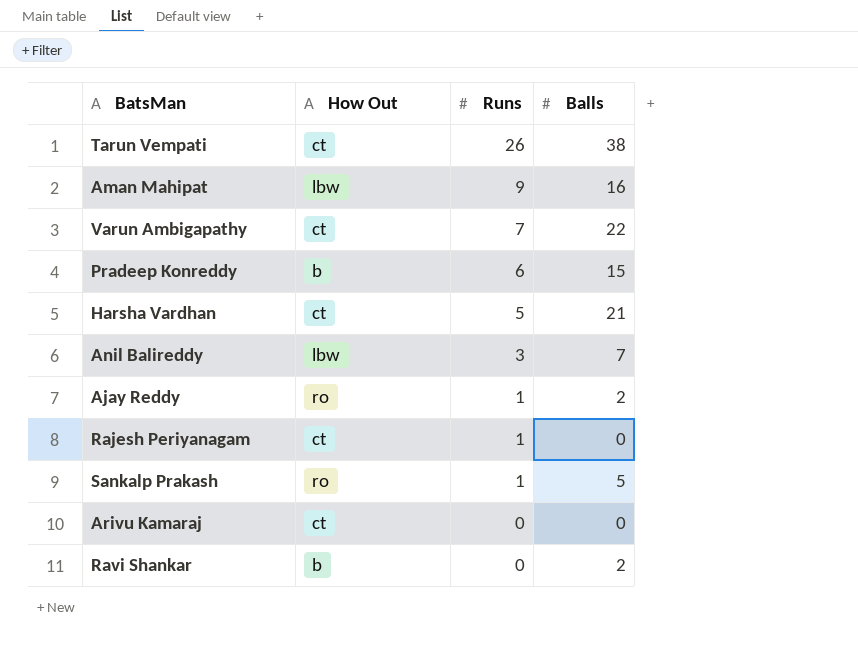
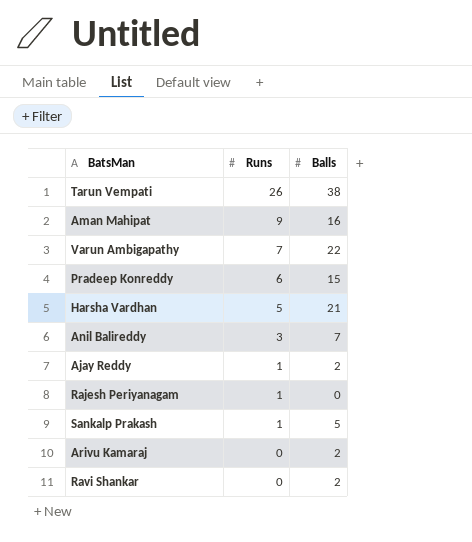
column How Out | position: 2 -> none
Arivu Kamaraj | Balls: 0 -> 2

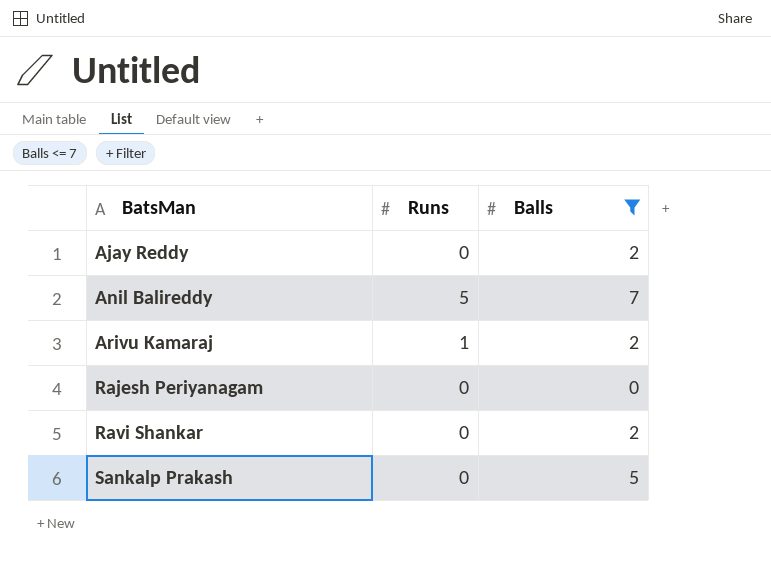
filter: none -> Balls <= 7
row order: Runs descending -> BatsMan ascending
Ajay Reddy | Runs: 1 -> 0
Anil Balireddy | Runs: 3 -> 5
Arivu Kamaraj | Runs: 0 -> 1
Rajesh Periyanagam | Runs: 1 -> 0
Sankalp Prakash | Runs: 1 -> 0

